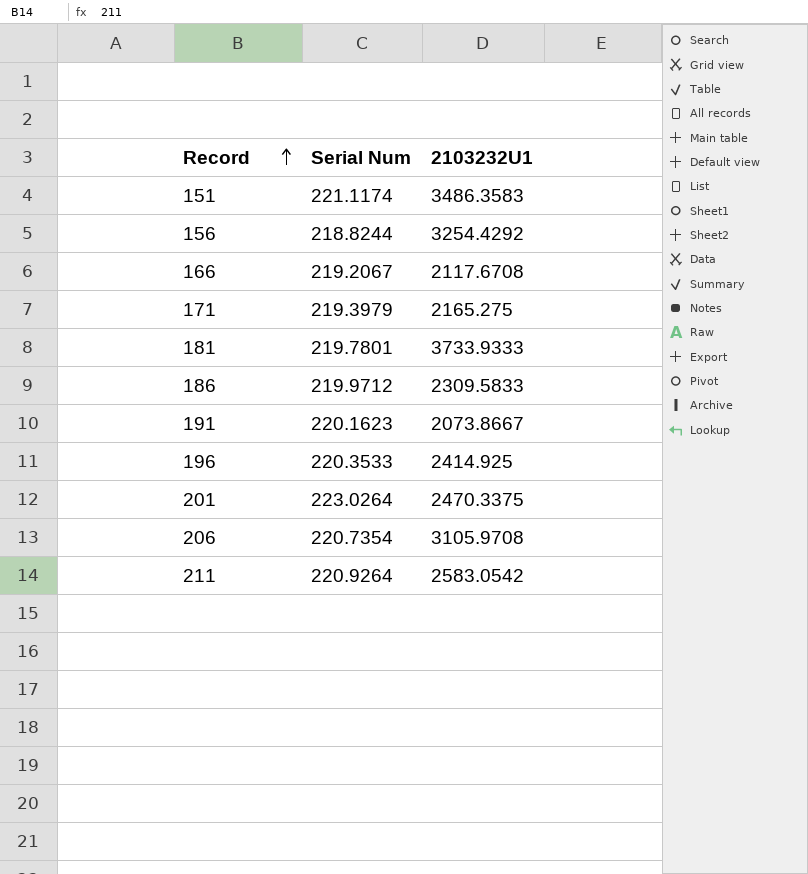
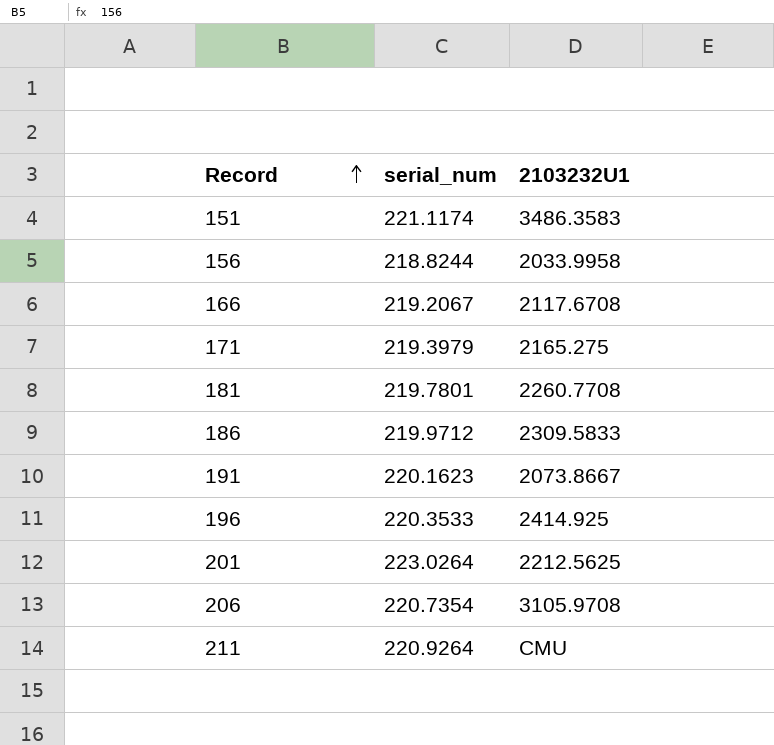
column name: Serial Num -> serial_num
156 | 2103232U1: 3254.4292 -> 2033.9958
181 | 2103232U1: 3733.9333 -> 2260.7708
201 | 2103232U1: 2470.3375 -> 2212.5625
211 | 2103232U1: 2583.0542 -> CMU

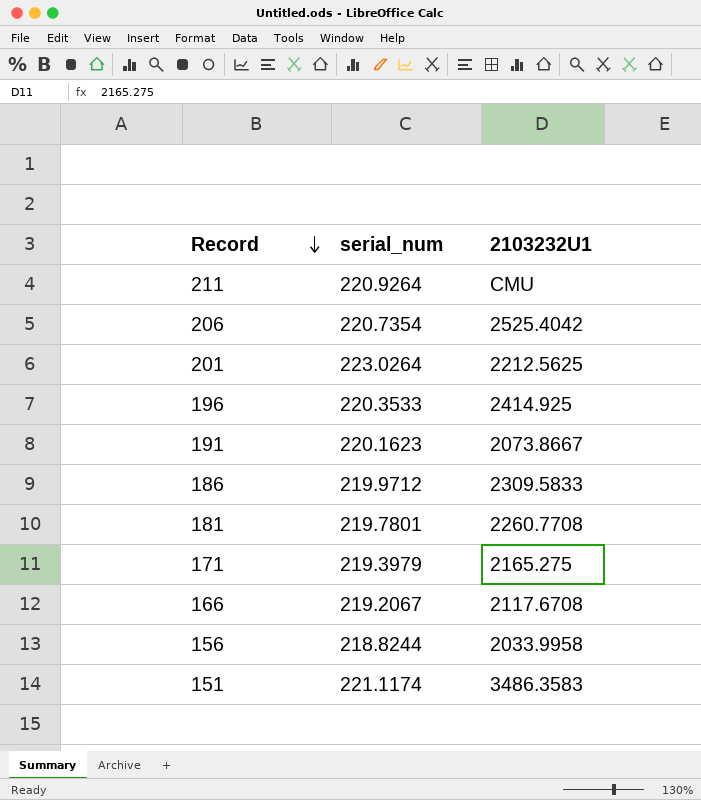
row order: Record ascending -> Record descending
206 | 2103232U1: 3105.9708 -> 2525.4042

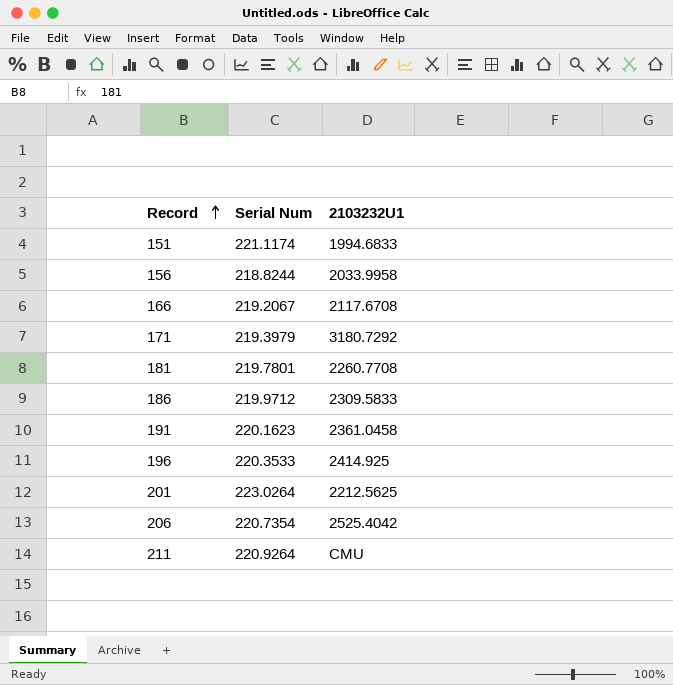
row order: Record descending -> Record ascending
column name: serial_num -> Serial Num
151 | 2103232U1: 3486.3583 -> 1994.6833
171 | 2103232U1: 2165.275 -> 3180.7292
191 | 2103232U1: 2073.8667 -> 2361.0458

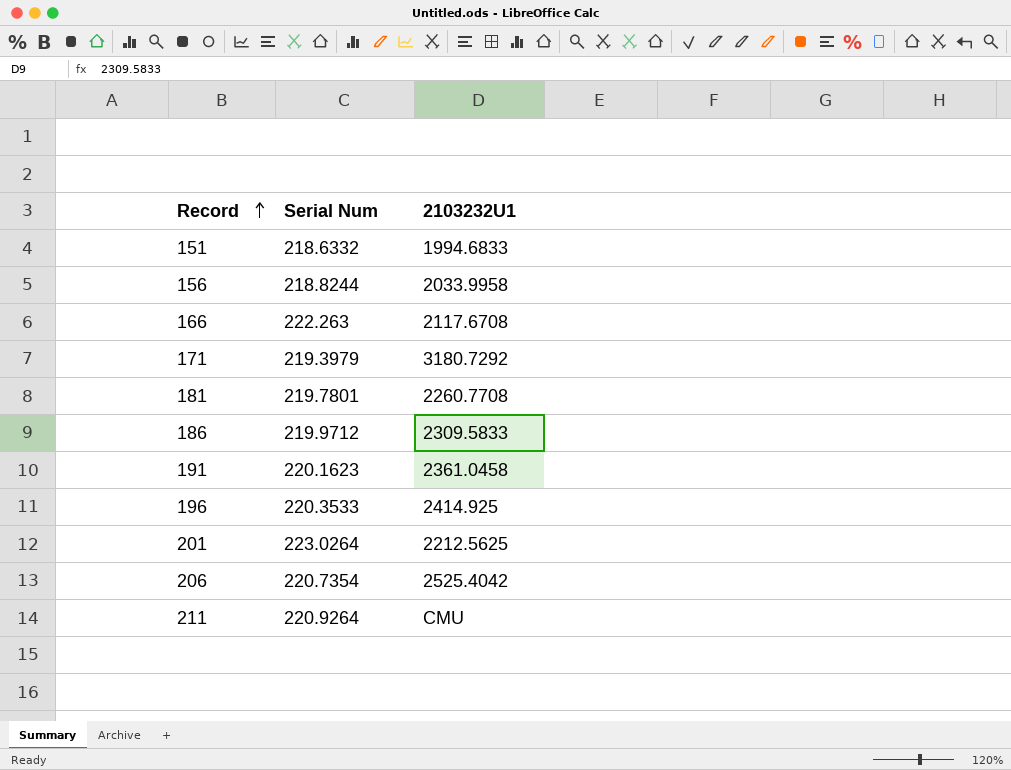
151 | Serial Num: 221.1174 -> 218.6332
166 | Serial Num: 219.2067 -> 222.263

